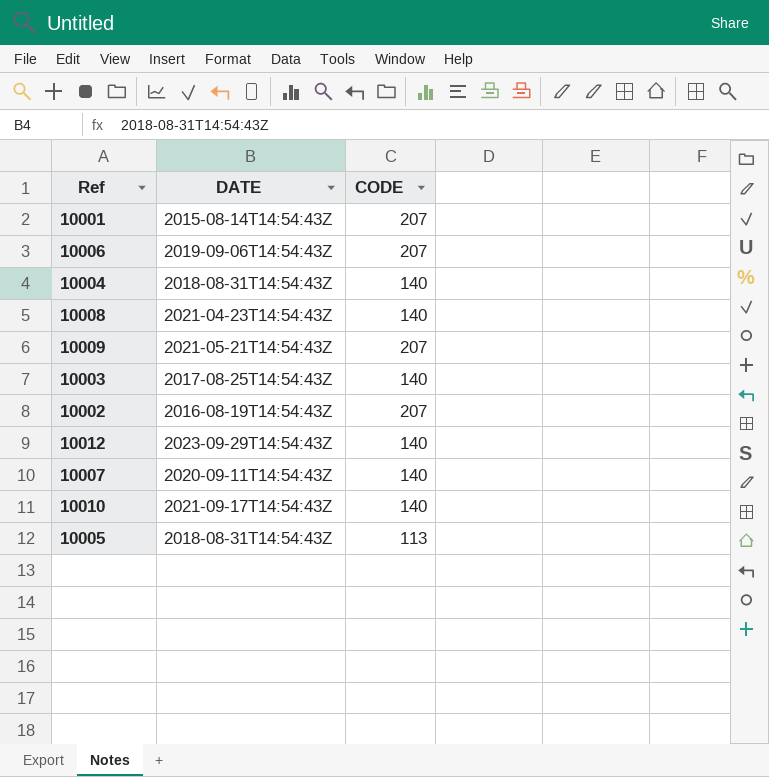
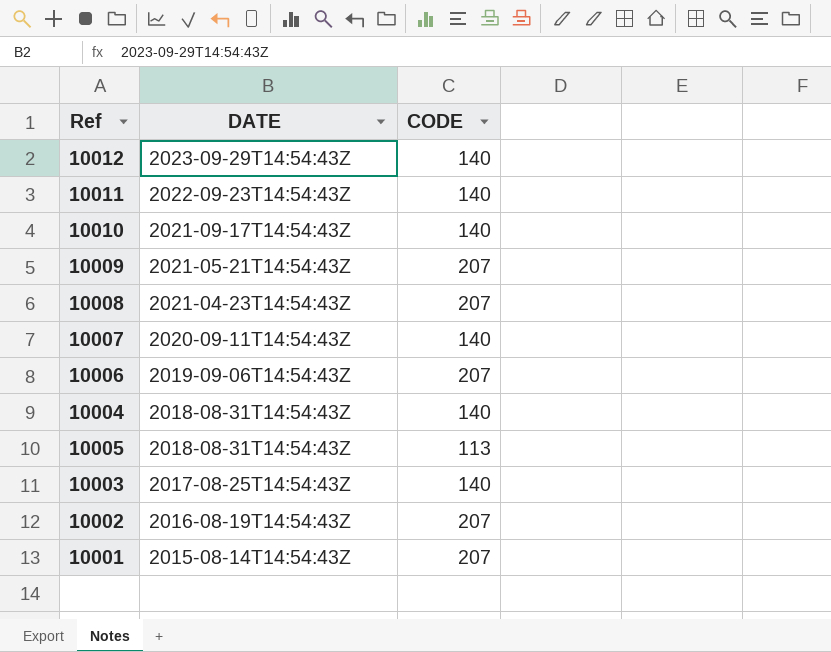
row order: none -> DATE descending
row 10011: none -> 2022-09-23T14:54:43Z | 140
10008 | CODE: 140 -> 207

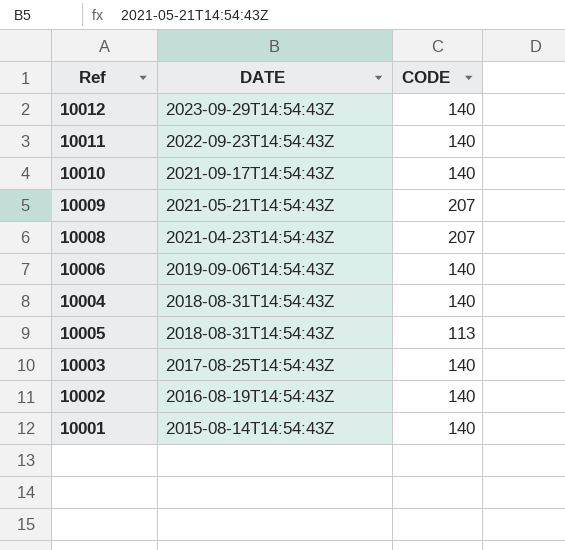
row 10007: 2020-09-11T14:54:43Z | 140 -> none
10006 | CODE: 207 -> 140
10002 | CODE: 207 -> 140
10001 | CODE: 207 -> 140

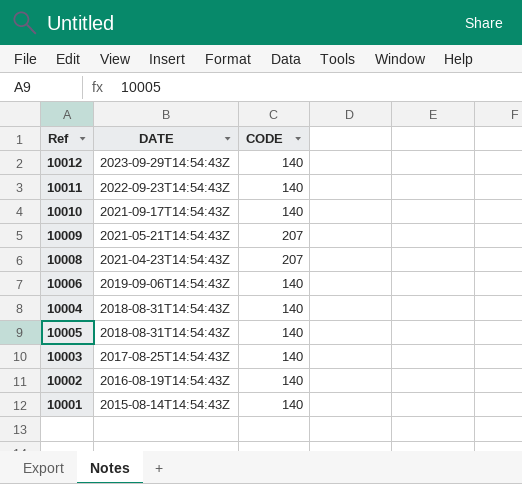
10005 | CODE: 113 -> 140

